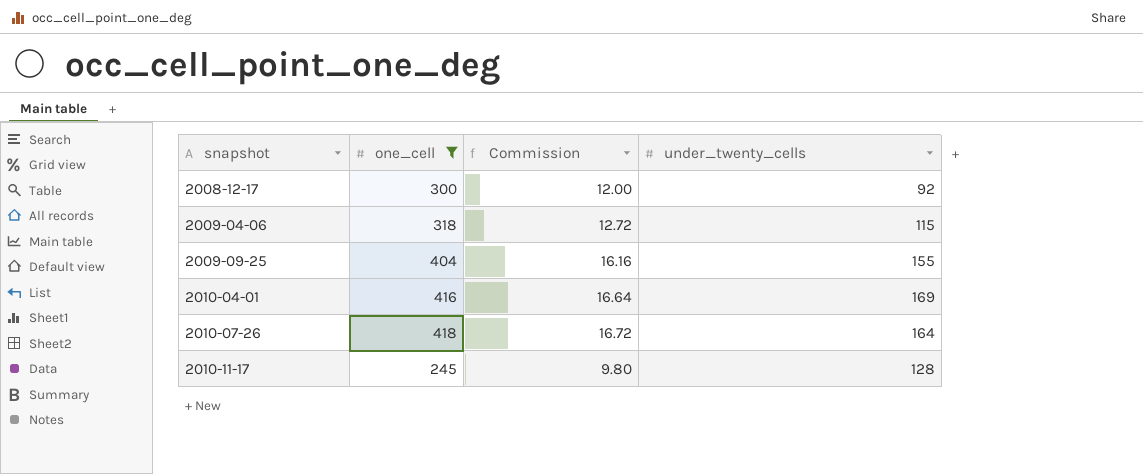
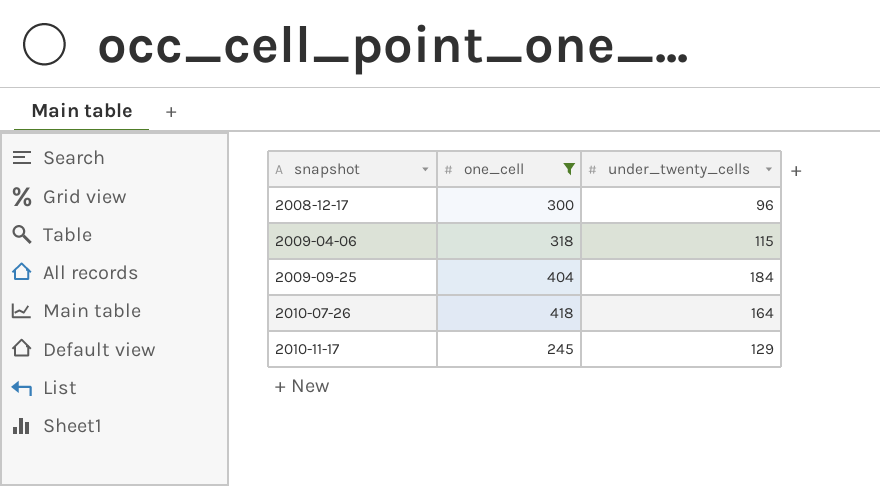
column Commission | formula: [one_cell] * 0.04 -> none
row 2010-04-01: 416 | 16.64 | 169 -> none
2008-12-17 | under_twenty_cells: 92 -> 96
2009-09-25 | under_twenty_cells: 155 -> 184
2010-11-17 | under_twenty_cells: 128 -> 129

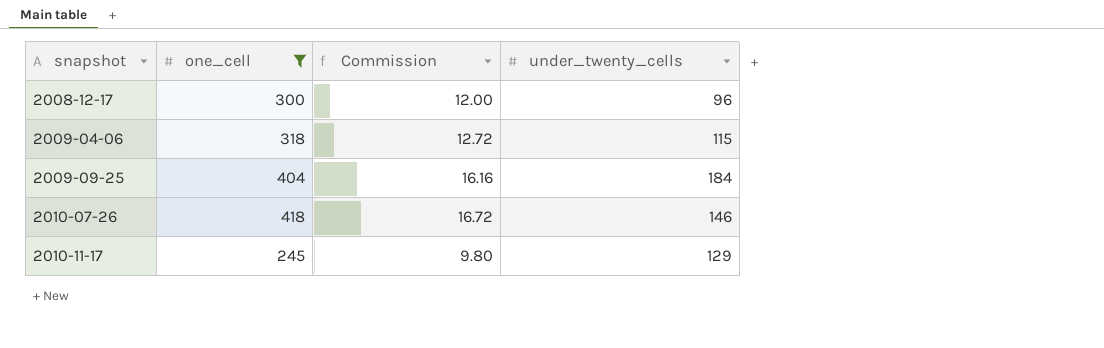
column Commission | formula: none -> [one_cell] * 0.04
2010-07-26 | under_twenty_cells: 164 -> 146

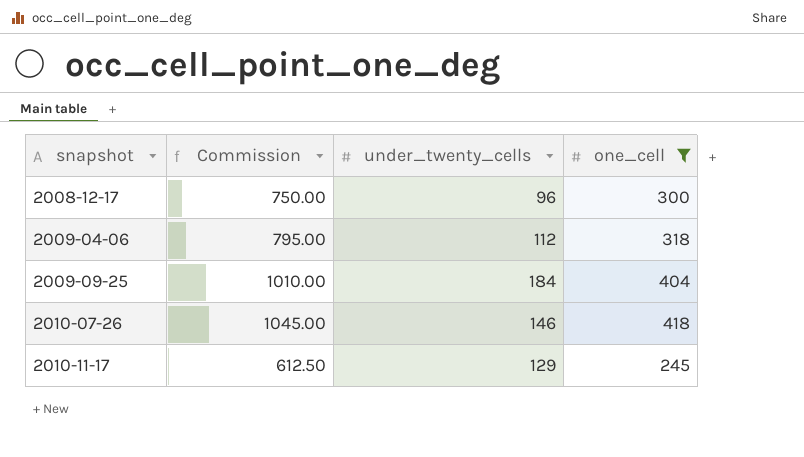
column Commission | formula: [one_cell] * 0.04 -> [one_cell] * 2.5
column one_cell | position: 2 -> 4
2009-04-06 | under_twenty_cells: 115 -> 112

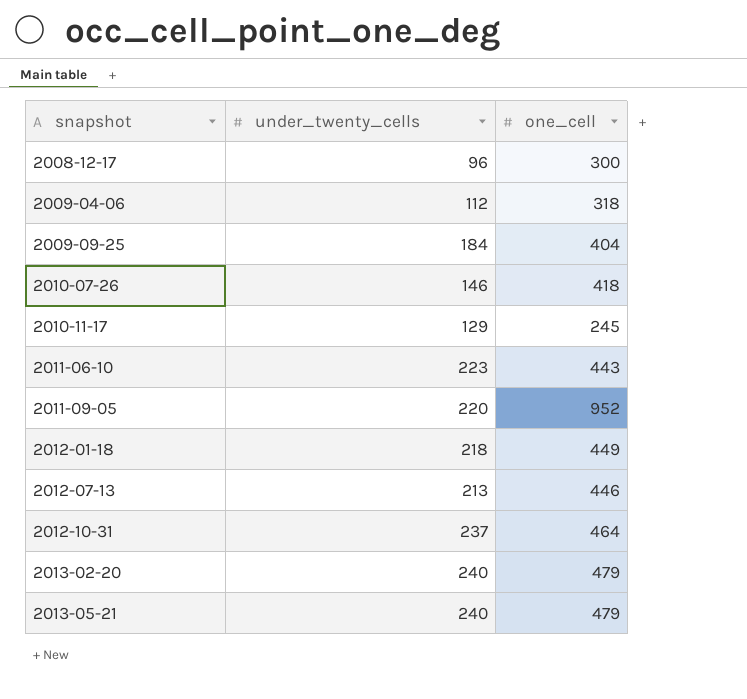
filter: one_cell <= 418 -> none
column Commission | formula: [one_cell] * 2.5 -> none

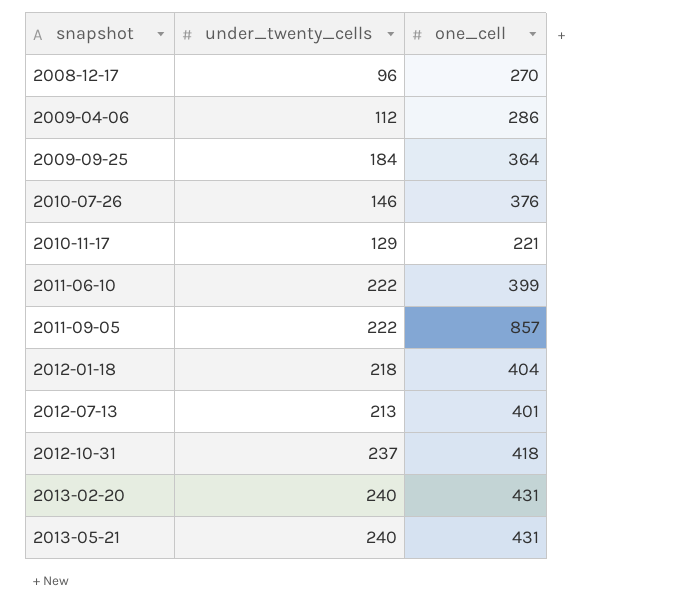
2008-12-17 | one_cell: 300 -> 270
2009-04-06 | one_cell: 318 -> 286
2009-09-25 | one_cell: 404 -> 364
2010-07-26 | one_cell: 418 -> 376
2010-11-17 | one_cell: 245 -> 221
2011-06-10 | under_twenty_cells: 223 -> 222
2011-06-10 | one_cell: 443 -> 399
2011-09-05 | under_twenty_cells: 220 -> 222
2011-09-05 | one_cell: 952 -> 857
2012-01-18 | one_cell: 449 -> 404
2012-07-13 | one_cell: 446 -> 401
2012-10-31 | one_cell: 464 -> 418
2013-02-20 | one_cell: 479 -> 431
2013-05-21 | one_cell: 479 -> 431

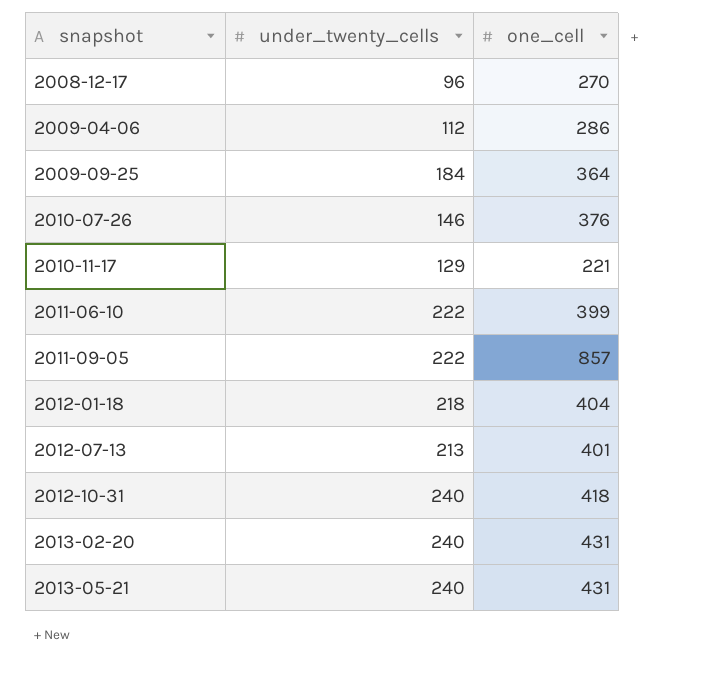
2012-10-31 | under_twenty_cells: 237 -> 240

